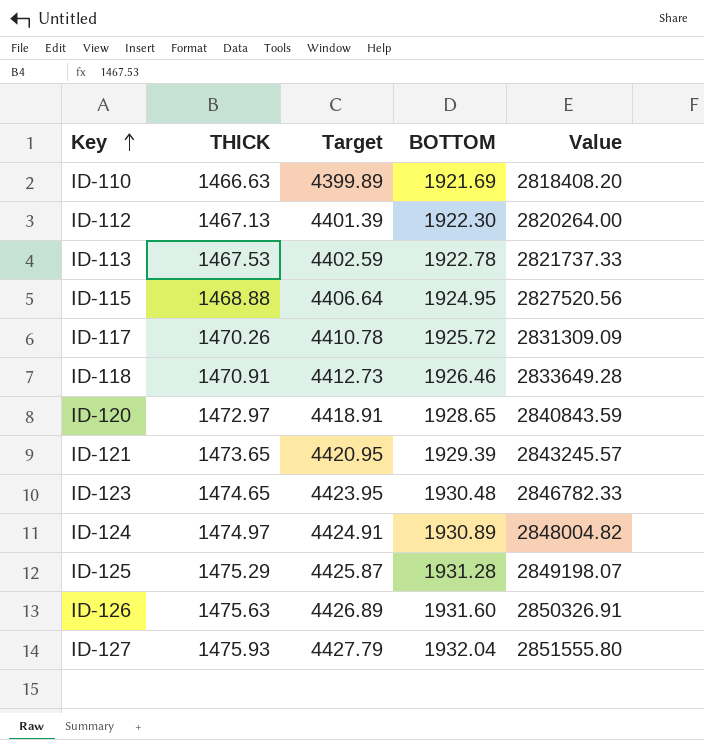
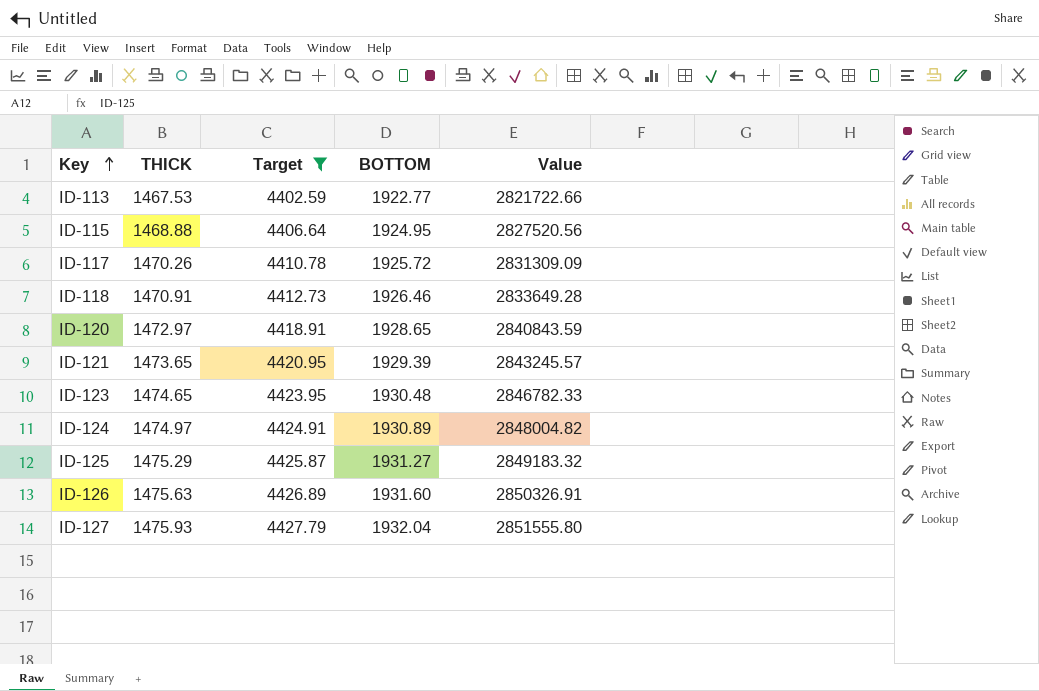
filter: none -> Target >= 4402.59
ID-113 | BOTTOM: 1922.78 -> 1922.77
ID-113 | Value: 2821737.33 -> 2821722.66
ID-125 | BOTTOM: 1931.28 -> 1931.27
ID-125 | Value: 2849198.07 -> 2849183.32

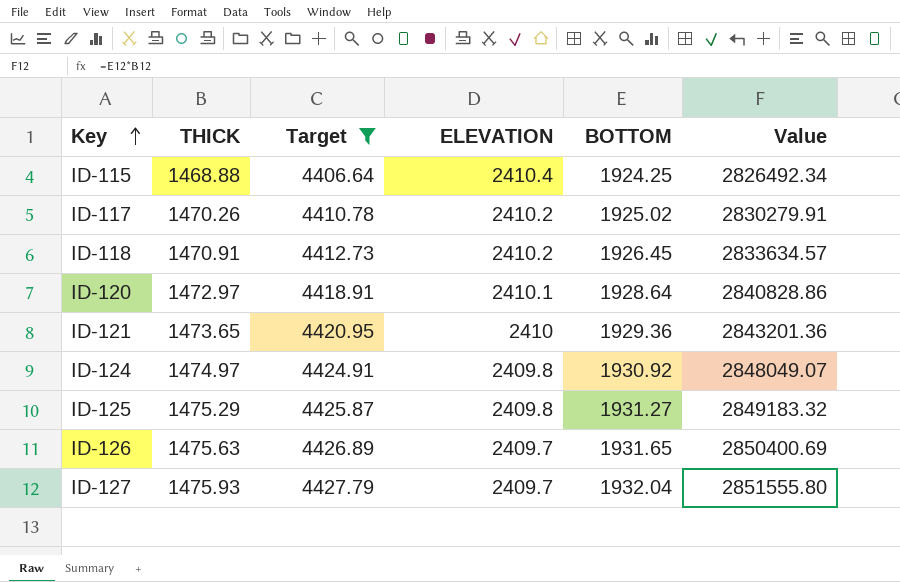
column ELEVATION | position: none -> 4
row ID-113: 1467.53 | 4402.59 | 1922.77 | 2821722.66 -> none
row ID-123: 1474.65 | 4423.95 | 1930.48 | 2846782.33 -> none
ID-115 | BOTTOM: 1924.95 -> 1924.25
ID-115 | Value: 2827520.56 -> 2826492.34
ID-117 | BOTTOM: 1925.72 -> 1925.02
ID-117 | Value: 2831309.09 -> 2830279.91
ID-118 | BOTTOM: 1926.46 -> 1926.45
ID-118 | Value: 2833649.28 -> 2833634.57
ID-120 | BOTTOM: 1928.65 -> 1928.64
ID-120 | Value: 2840843.59 -> 2840828.86
ID-121 | BOTTOM: 1929.39 -> 1929.36
ID-121 | Value: 2843245.57 -> 2843201.36
ID-124 | BOTTOM: 1930.89 -> 1930.92
ID-124 | Value: 2848004.82 -> 2848049.07
ID-126 | BOTTOM: 1931.60 -> 1931.65
ID-126 | Value: 2850326.91 -> 2850400.69

